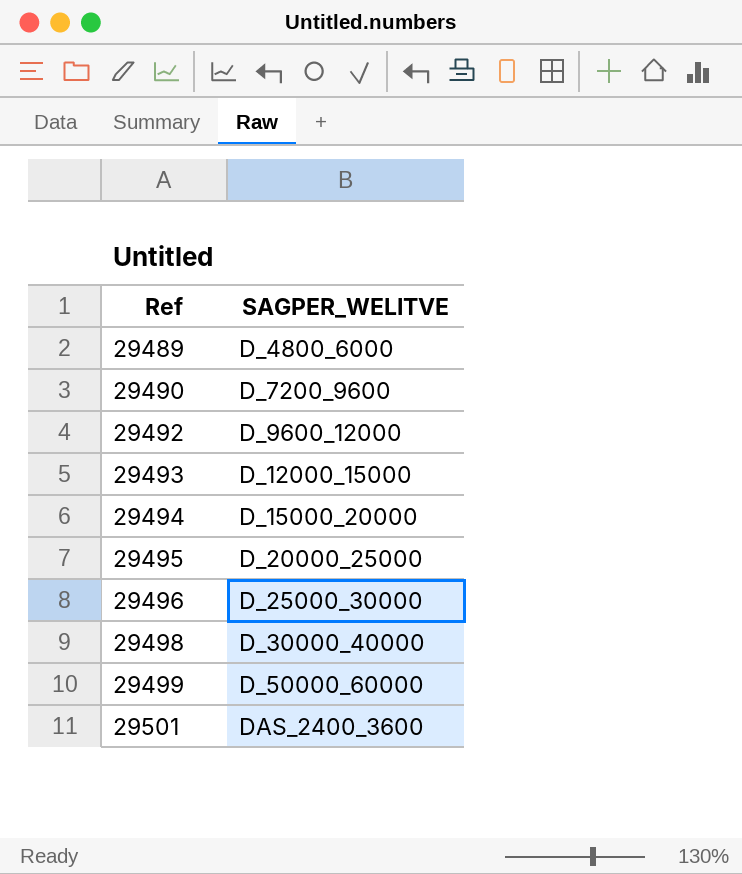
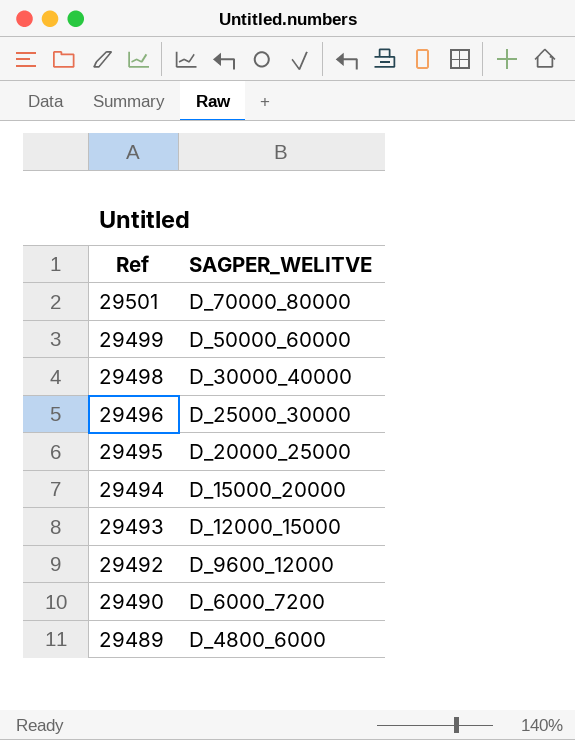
row order: Ref ascending -> Ref descending
29501 | SAGPER_WELITVE: DAS_2400_3600 -> D_70000_80000
29490 | SAGPER_WELITVE: D_7200_9600 -> D_6000_7200

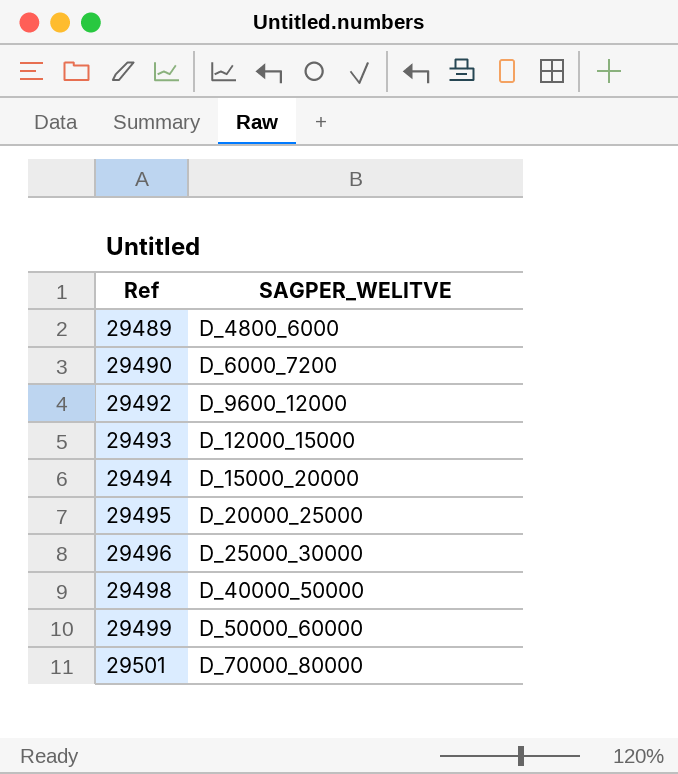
row order: Ref descending -> Ref ascending
29498 | SAGPER_WELITVE: D_30000_40000 -> D_40000_50000

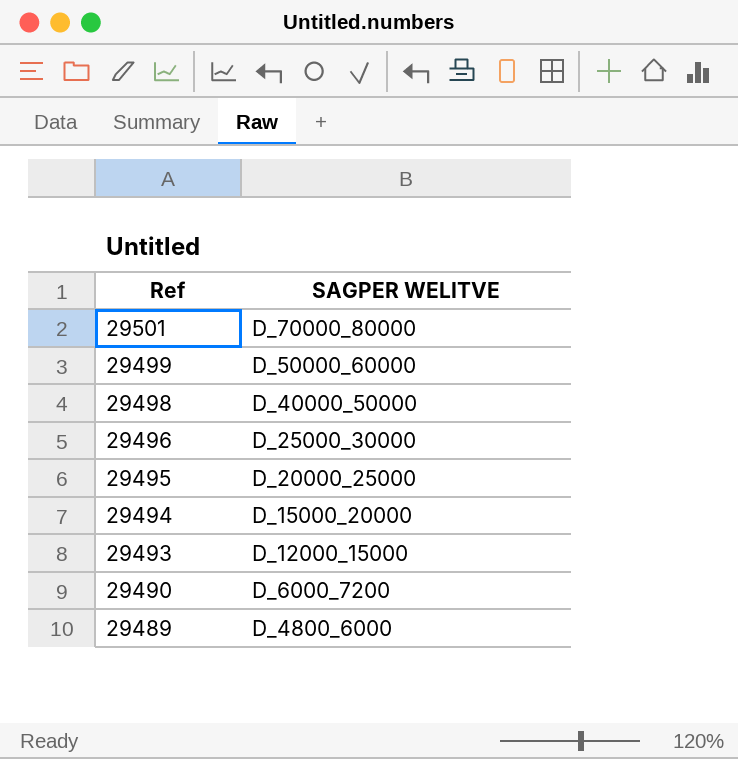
row order: Ref ascending -> Ref descending
column name: SAGPER_WELITVE -> SAGPER WELITVE
row 29492: D_9600_12000 -> none

